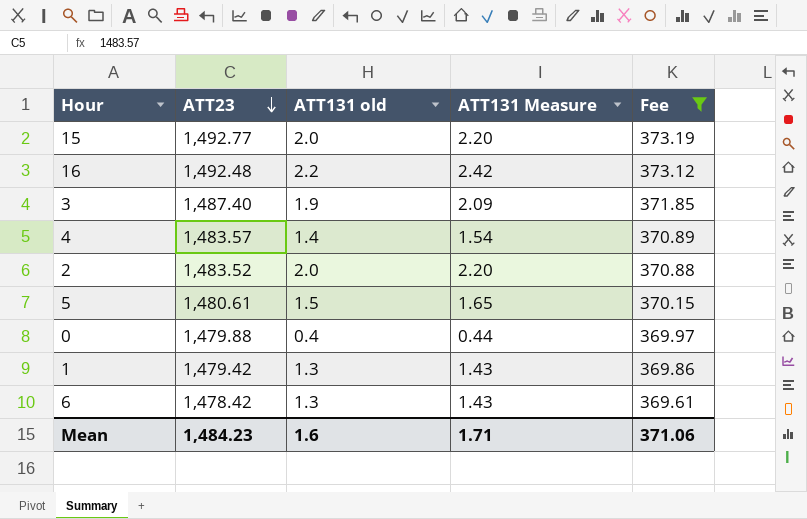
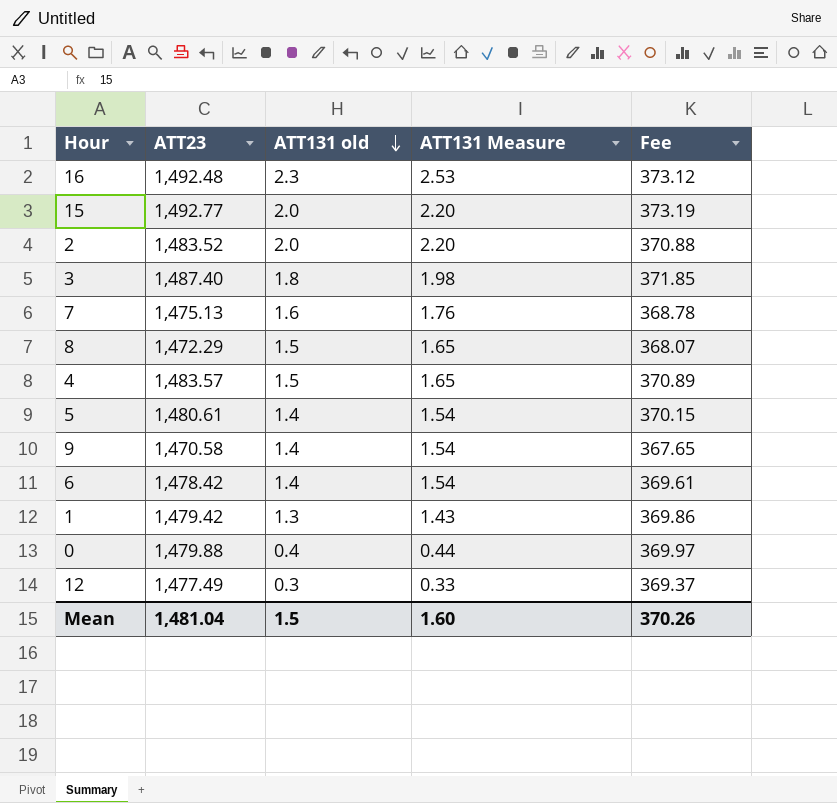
filter: Fee >= 369.61 -> none
row order: ATT23 descending -> ATT131 old descending
16 | ATT131 old: 2.2 -> 2.3
16 | ATT131 Measure: 2.42 -> 2.53
3 | ATT131 old: 1.9 -> 1.8
3 | ATT131 Measure: 2.09 -> 1.98
4 | ATT131 old: 1.4 -> 1.5
4 | ATT131 Measure: 1.54 -> 1.65
5 | ATT131 old: 1.5 -> 1.4
5 | ATT131 Measure: 1.65 -> 1.54
6 | ATT131 old: 1.3 -> 1.4
6 | ATT131 Measure: 1.43 -> 1.54
Mean | ATT23: 1,484.23 -> 1,481.04
Mean | ATT131 old: 1.6 -> 1.5
Mean | ATT131 Measure: 1.71 -> 1.60
Mean | Fee: 371.06 -> 370.26

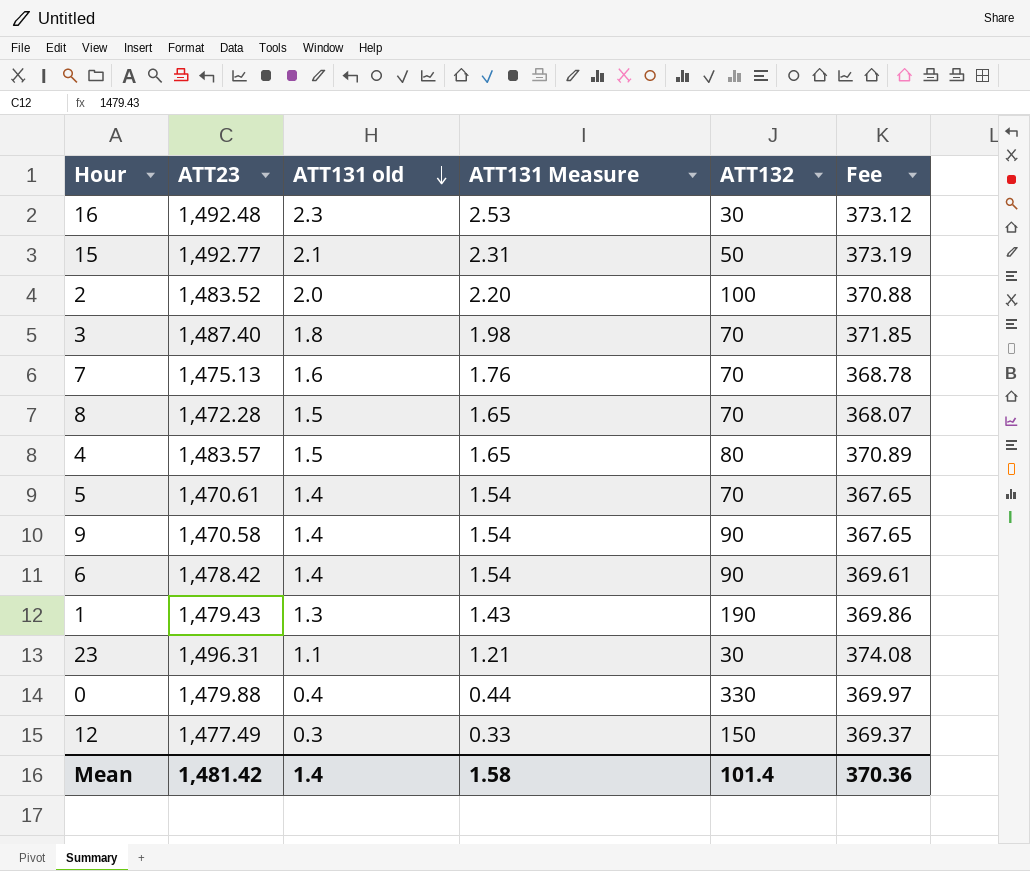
column ATT132 | position: none -> 5
15 | ATT131 old: 2.0 -> 2.1
15 | ATT131 Measure: 2.20 -> 2.31
8 | ATT23: 1,472.29 -> 1,472.28
5 | ATT23: 1,480.61 -> 1,470.61
5 | Fee: 370.15 -> 367.65
1 | ATT23: 1,479.42 -> 1,479.43
row 23: none -> 1,496.31 | 1.1 | 1.21 | 30 | 374.08
Mean | ATT23: 1,481.04 -> 1,481.42
Mean | ATT131 old: 1.5 -> 1.4
Mean | ATT131 Measure: 1.60 -> 1.58
Mean | Fee: 370.26 -> 370.36

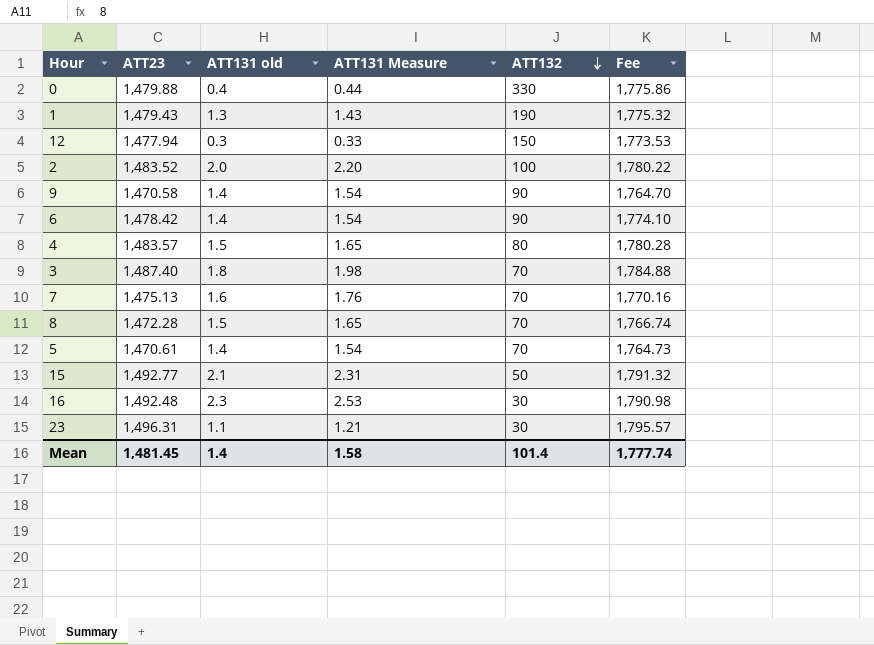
row order: ATT131 old descending -> ATT132 descending
column Fee | formula: [ATT23] * 0.25 -> [ATT23] * 1.2
12 | ATT23: 1,477.49 -> 1,477.94
Mean | ATT23: 1,481.42 -> 1,481.45
Mean | Fee: 370.36 -> 1,777.74

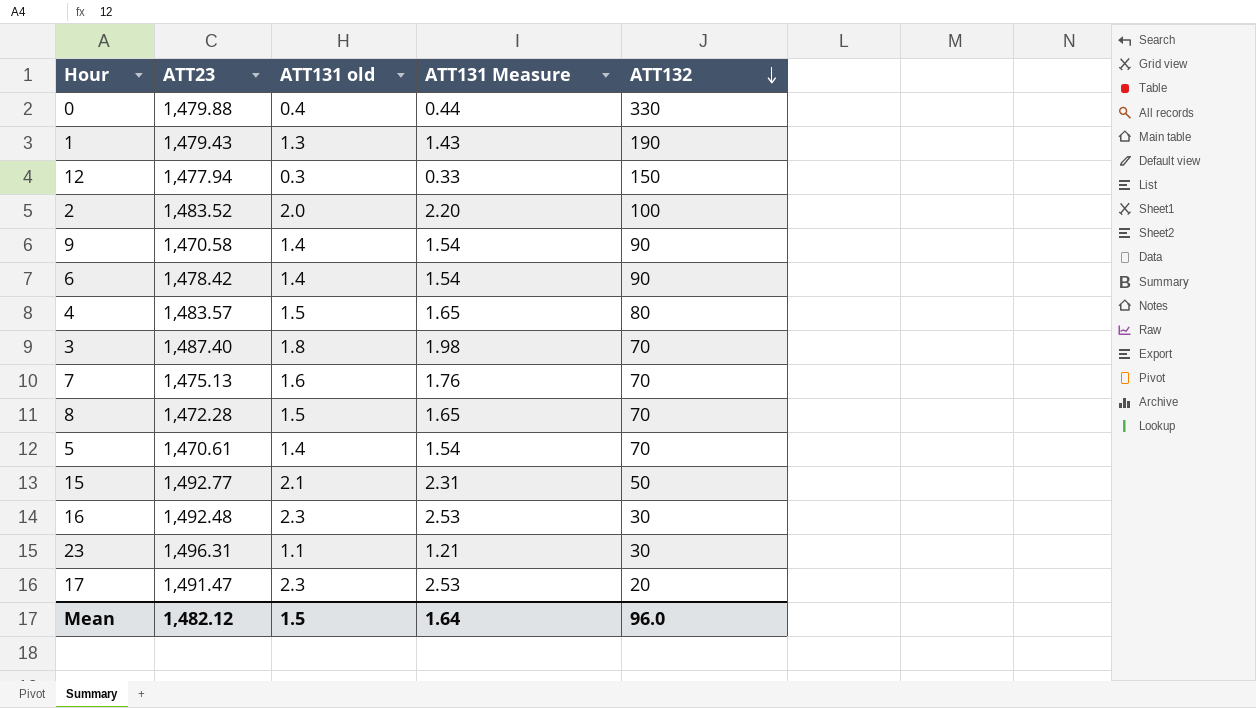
column Fee | formula: [ATT23] * 1.2 -> none
row 17: none -> 1,491.47 | 2.3 | 2.53 | 20
Mean | ATT23: 1,481.45 -> 1,482.12
Mean | ATT131 old: 1.4 -> 1.5
Mean | ATT131 Measure: 1.58 -> 1.64
Mean | ATT132: 101.4 -> 96.0

